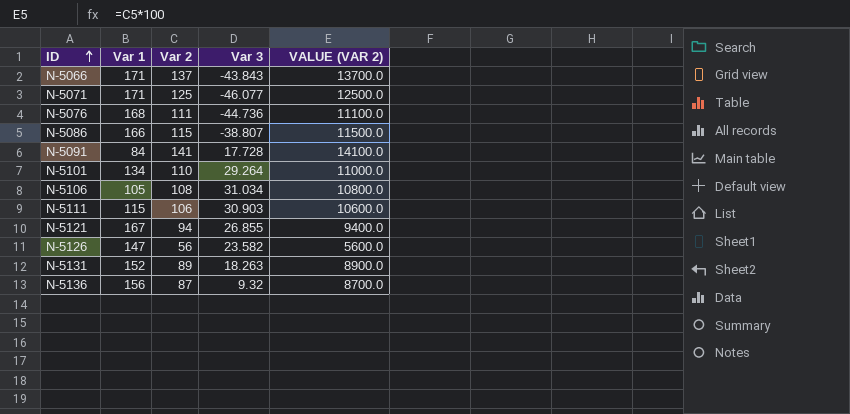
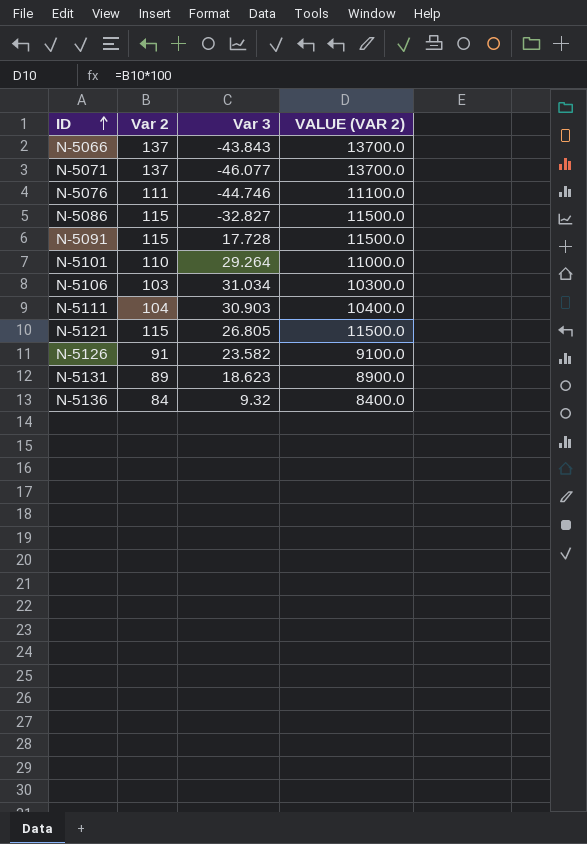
column Var 1 | position: 2 -> none
N-5071 | Var 2: 125 -> 137
N-5071 | VALUE (VAR 2): 12500.0 -> 13700.0
N-5076 | Var 3: -44.736 -> -44.746
N-5086 | Var 3: -38.807 -> -32.827
N-5091 | Var 2: 141 -> 115
N-5091 | VALUE (VAR 2): 14100.0 -> 11500.0
N-5106 | Var 2: 108 -> 103
N-5106 | VALUE (VAR 2): 10800.0 -> 10300.0
N-5111 | Var 2: 106 -> 104
N-5111 | VALUE (VAR 2): 10600.0 -> 10400.0
N-5121 | Var 2: 94 -> 115
N-5121 | Var 3: 26.855 -> 26.805
N-5121 | VALUE (VAR 2): 9400.0 -> 11500.0
N-5126 | Var 2: 56 -> 91
N-5126 | VALUE (VAR 2): 5600.0 -> 9100.0
N-5131 | Var 3: 18.263 -> 18.623
N-5136 | Var 2: 87 -> 84
N-5136 | VALUE (VAR 2): 8700.0 -> 8400.0

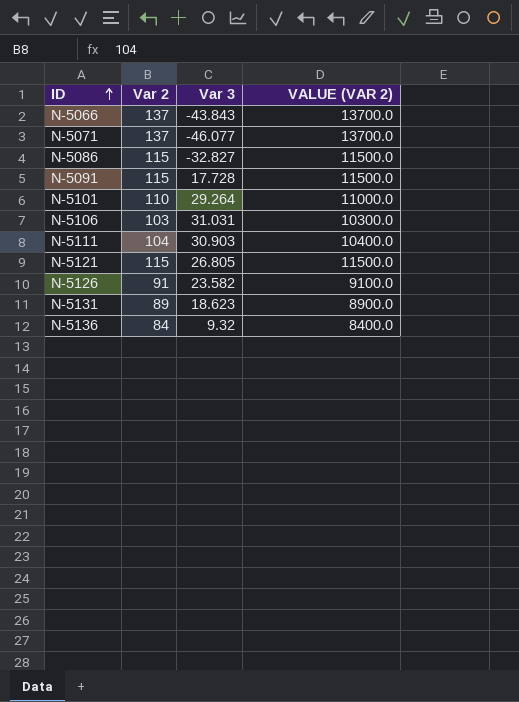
row N-5076: 111 | -44.746 | 11100.0 -> none
N-5106 | Var 3: 31.034 -> 31.031

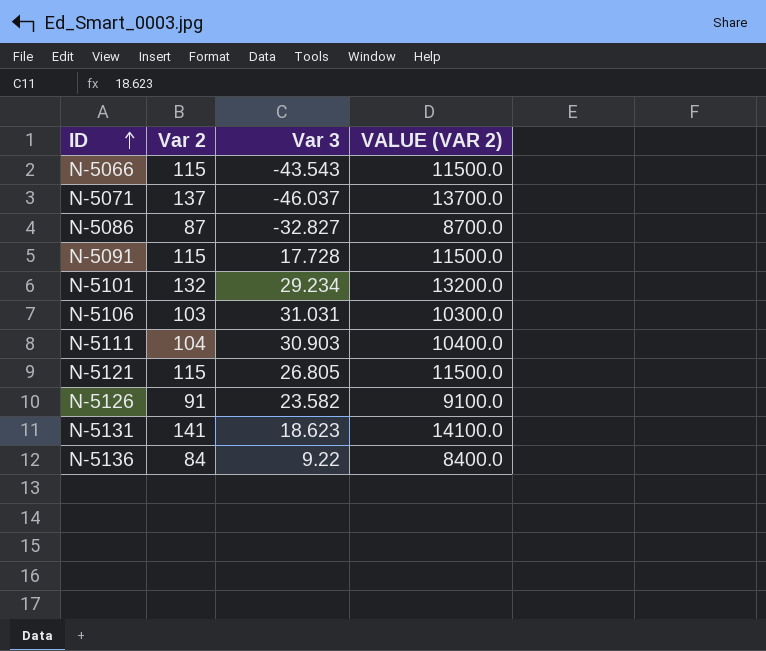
N-5066 | Var 2: 137 -> 115
N-5066 | Var 3: -43.843 -> -43.543
N-5066 | VALUE (VAR 2): 13700.0 -> 11500.0
N-5071 | Var 3: -46.077 -> -46.037
N-5086 | Var 2: 115 -> 87
N-5086 | VALUE (VAR 2): 11500.0 -> 8700.0
N-5101 | Var 2: 110 -> 132
N-5101 | Var 3: 29.264 -> 29.234
N-5101 | VALUE (VAR 2): 11000.0 -> 13200.0
N-5131 | Var 2: 89 -> 141
N-5131 | VALUE (VAR 2): 8900.0 -> 14100.0
N-5136 | Var 3: 9.32 -> 9.22

